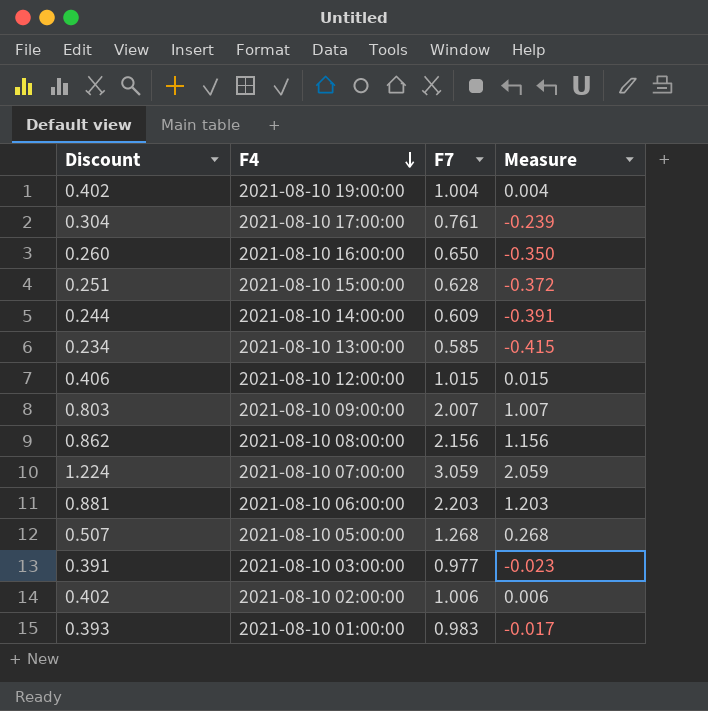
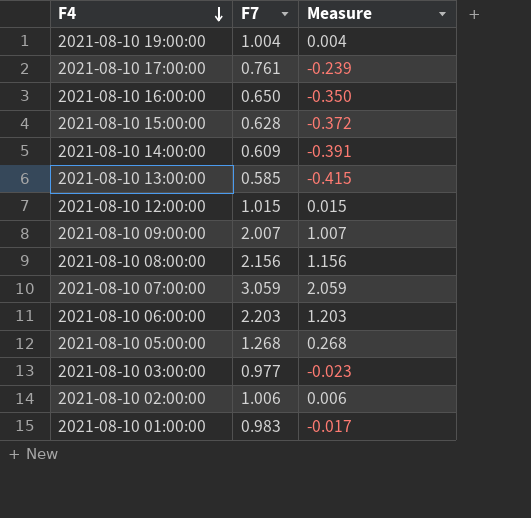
column Discount | formula: [F7] * 0.4 -> none

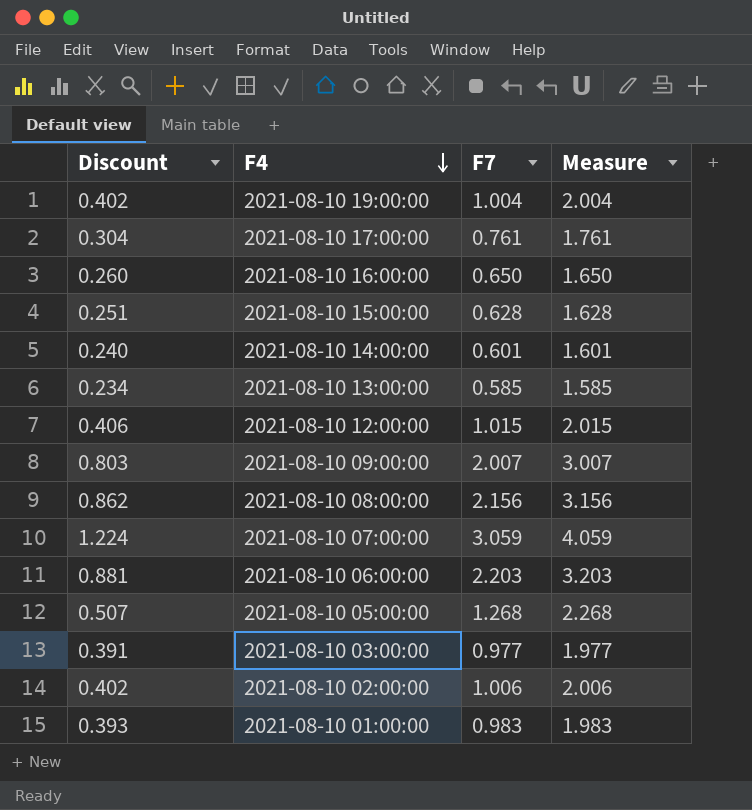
column Discount | formula: none -> [F7] * 0.4
column Measure | formula: [F7] - 1 -> [F7] + 1
2021-08-10 14:00:00 | F7: 0.609 -> 0.601

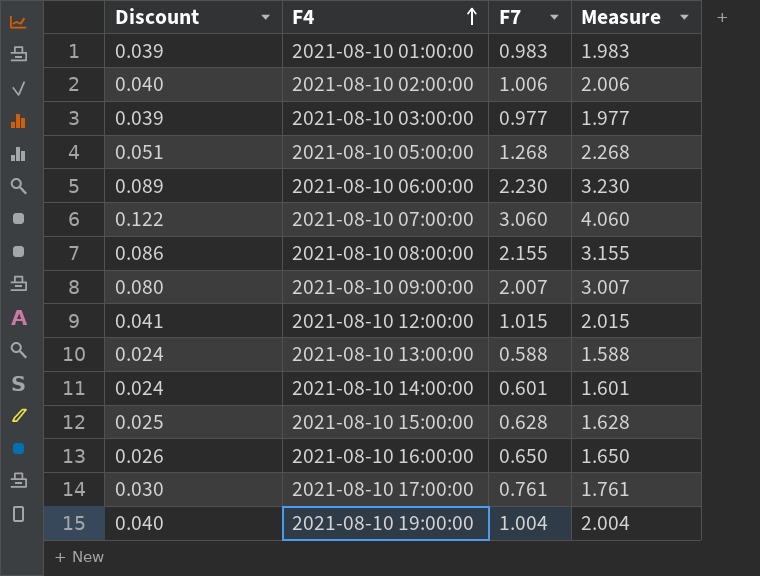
row order: F4 descending -> F4 ascending
column Discount | formula: [F7] * 0.4 -> [F7] * 0.04
2021-08-10 06:00:00 | F7: 2.203 -> 2.230
2021-08-10 06:00:00 | Measure: 3.203 -> 3.230
2021-08-10 07:00:00 | F7: 3.059 -> 3.060
2021-08-10 07:00:00 | Measure: 4.059 -> 4.060
2021-08-10 08:00:00 | F7: 2.156 -> 2.155
2021-08-10 08:00:00 | Measure: 3.156 -> 3.155
2021-08-10 13:00:00 | F7: 0.585 -> 0.588
2021-08-10 13:00:00 | Measure: 1.585 -> 1.588

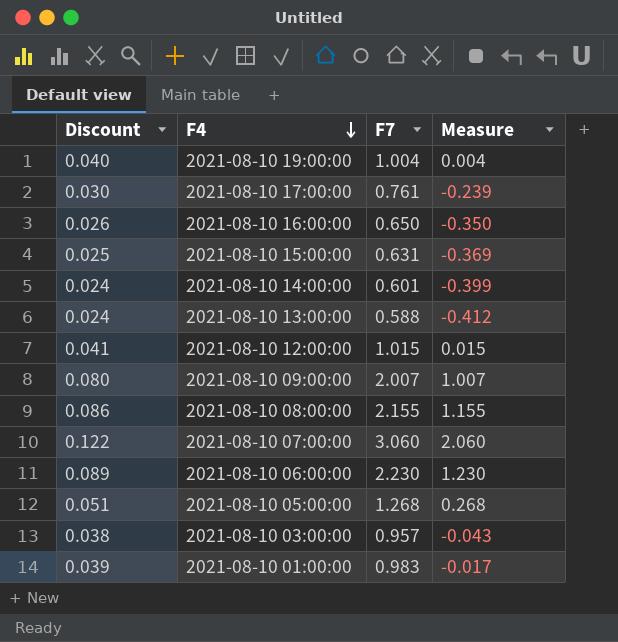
row order: F4 ascending -> F4 descending
column Measure | formula: [F7] + 1 -> [F7] - 1
row 2021-08-10 02:00:00: 0.040 | 1.006 | 2.006 -> none
2021-08-10 15:00:00 | F7: 0.628 -> 0.631
2021-08-10 03:00:00 | Discount: 0.039 -> 0.038
2021-08-10 03:00:00 | F7: 0.977 -> 0.957

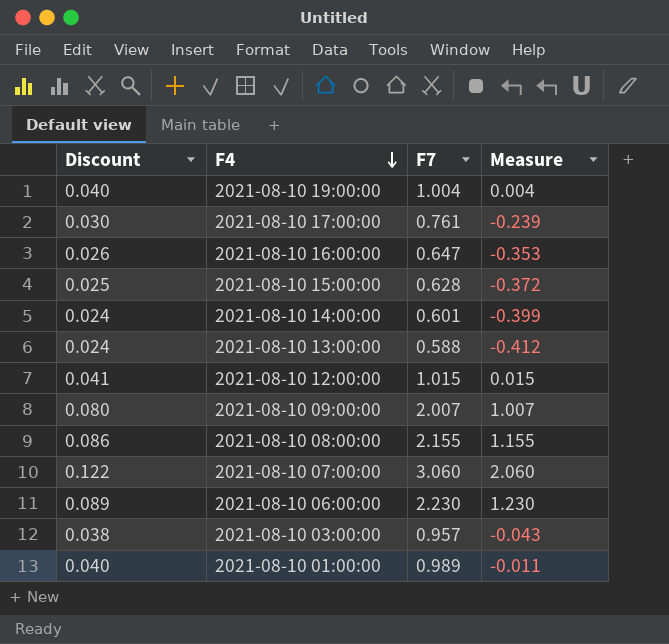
row 2021-08-10 05:00:00: 0.051 | 1.268 | 0.268 -> none
2021-08-10 16:00:00 | F7: 0.650 -> 0.647
2021-08-10 16:00:00 | Measure: -0.350 -> -0.353
2021-08-10 15:00:00 | F7: 0.631 -> 0.628
2021-08-10 15:00:00 | Measure: -0.369 -> -0.372
2021-08-10 01:00:00 | Discount: 0.039 -> 0.040
2021-08-10 01:00:00 | F7: 0.983 -> 0.989
2021-08-10 01:00:00 | Measure: -0.017 -> -0.011

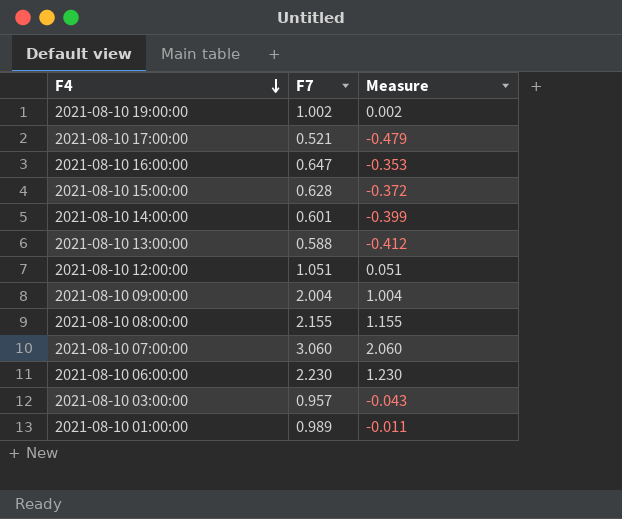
column Discount | formula: [F7] * 0.04 -> none
2021-08-10 19:00:00 | F7: 1.004 -> 1.002
2021-08-10 19:00:00 | Measure: 0.004 -> 0.002
2021-08-10 17:00:00 | F7: 0.761 -> 0.521
2021-08-10 17:00:00 | Measure: -0.239 -> -0.479
2021-08-10 12:00:00 | F7: 1.015 -> 1.051
2021-08-10 12:00:00 | Measure: 0.015 -> 0.051
2021-08-10 09:00:00 | F7: 2.007 -> 2.004
2021-08-10 09:00:00 | Measure: 1.007 -> 1.004

